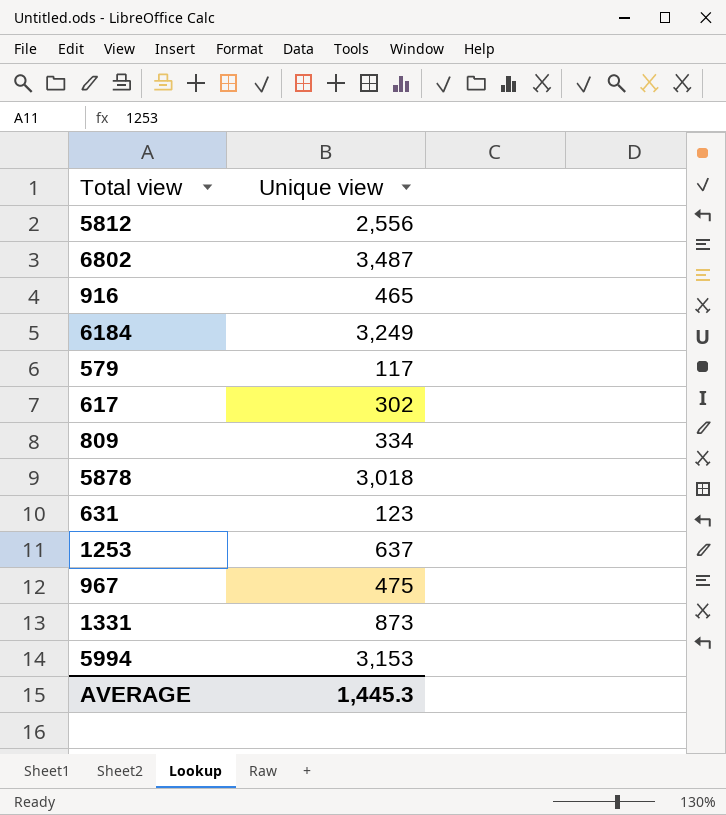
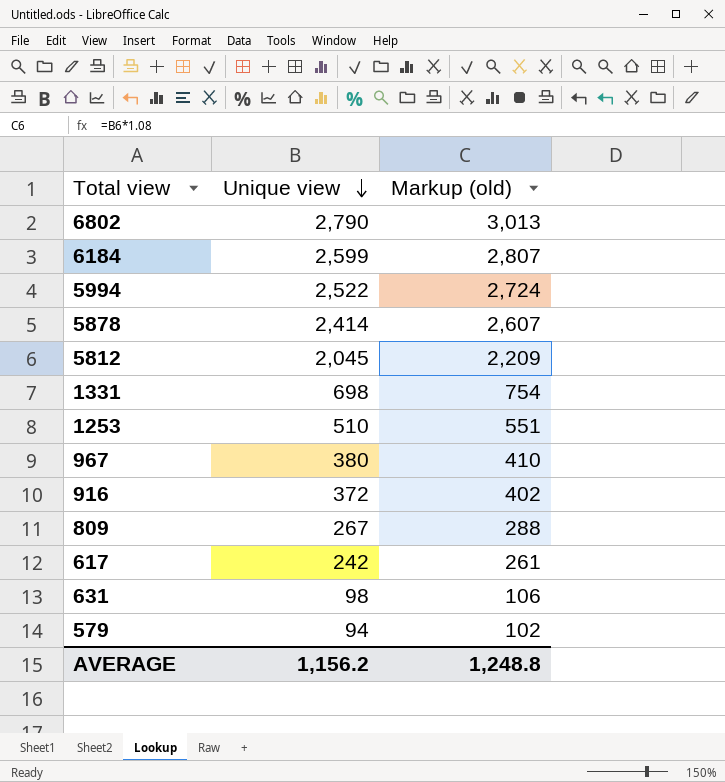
row order: none -> Unique view descending
column Markup (old) | formula: none -> [Unique view] * 1.08
6802 | Unique view: 3,487 -> 2,790
6184 | Unique view: 3,249 -> 2,599
5994 | Unique view: 3,153 -> 2,522
5878 | Unique view: 3,018 -> 2,414
5812 | Unique view: 2,556 -> 2,045
1331 | Unique view: 873 -> 698
1253 | Unique view: 637 -> 510
967 | Unique view: 475 -> 380
916 | Unique view: 465 -> 372
809 | Unique view: 334 -> 267
617 | Unique view: 302 -> 242
631 | Unique view: 123 -> 98
579 | Unique view: 117 -> 94
AVERAGE | Unique view: 1,445.3 -> 1,156.2

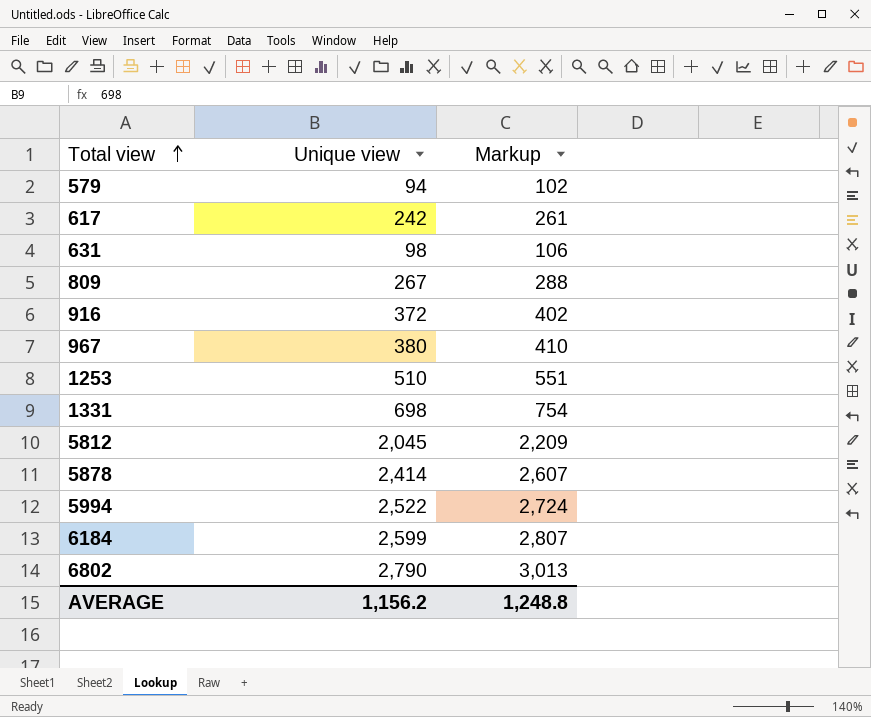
row order: Unique view descending -> Total view ascending
column name: Markup (old) -> Markup

